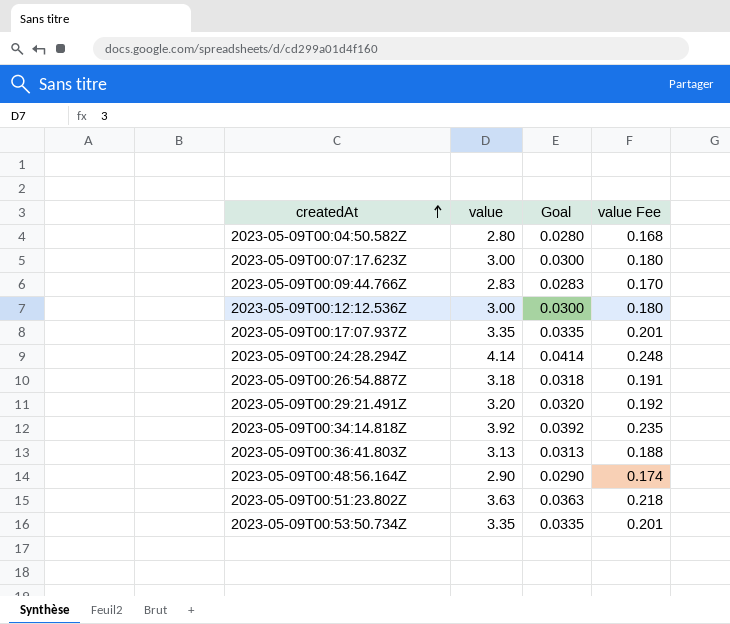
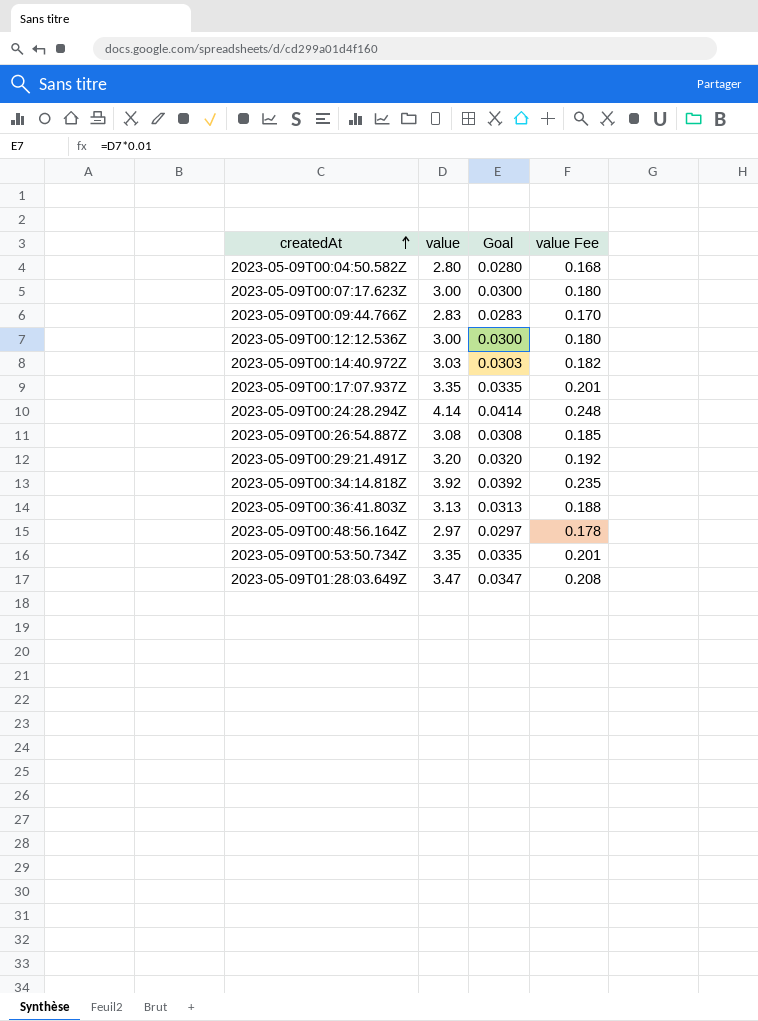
row 2023-05-09T00:51:23.802Z: 3.63 | 0.0363 | 0.218 -> none
row 2023-05-09T00:14:40.972Z: none -> 3.03 | 0.0303 | 0.182
2023-05-09T00:26:54.887Z | value: 3.18 -> 3.08
2023-05-09T00:26:54.887Z | Goal: 0.0318 -> 0.0308
2023-05-09T00:26:54.887Z | value Fee: 0.191 -> 0.185
2023-05-09T00:48:56.164Z | value: 2.90 -> 2.97
2023-05-09T00:48:56.164Z | Goal: 0.0290 -> 0.0297
2023-05-09T00:48:56.164Z | value Fee: 0.174 -> 0.178
row 2023-05-09T01:28:03.649Z: none -> 3.47 | 0.0347 | 0.208

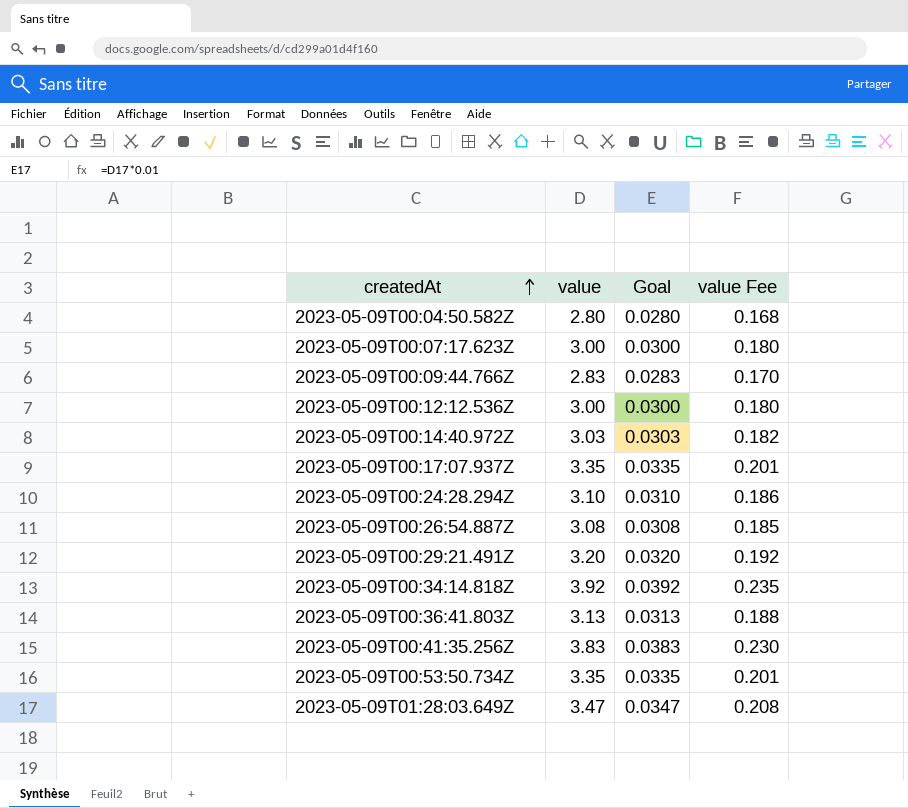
row 2023-05-09T00:48:56.164Z: 2.97 | 0.0297 | 0.178 -> none
2023-05-09T00:24:28.294Z | value: 4.14 -> 3.10
2023-05-09T00:24:28.294Z | Goal: 0.0414 -> 0.0310
2023-05-09T00:24:28.294Z | value Fee: 0.248 -> 0.186
row 2023-05-09T00:41:35.256Z: none -> 3.83 | 0.0383 | 0.230

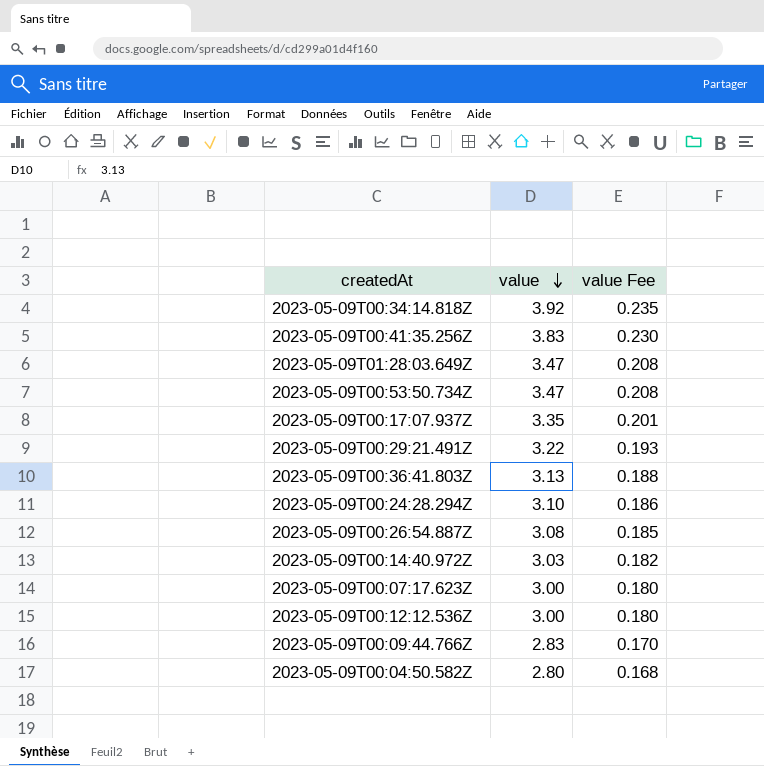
row order: createdAt ascending -> value descending
column Goal | formula: [value] * 0.01 -> none
2023-05-09T00:53:50.734Z | value: 3.35 -> 3.47
2023-05-09T00:53:50.734Z | value Fee: 0.201 -> 0.208
2023-05-09T00:29:21.491Z | value: 3.20 -> 3.22
2023-05-09T00:29:21.491Z | value Fee: 0.192 -> 0.193

